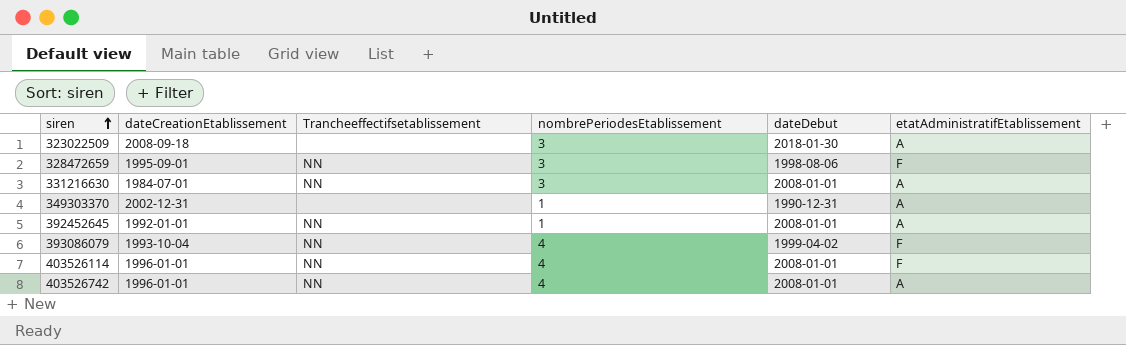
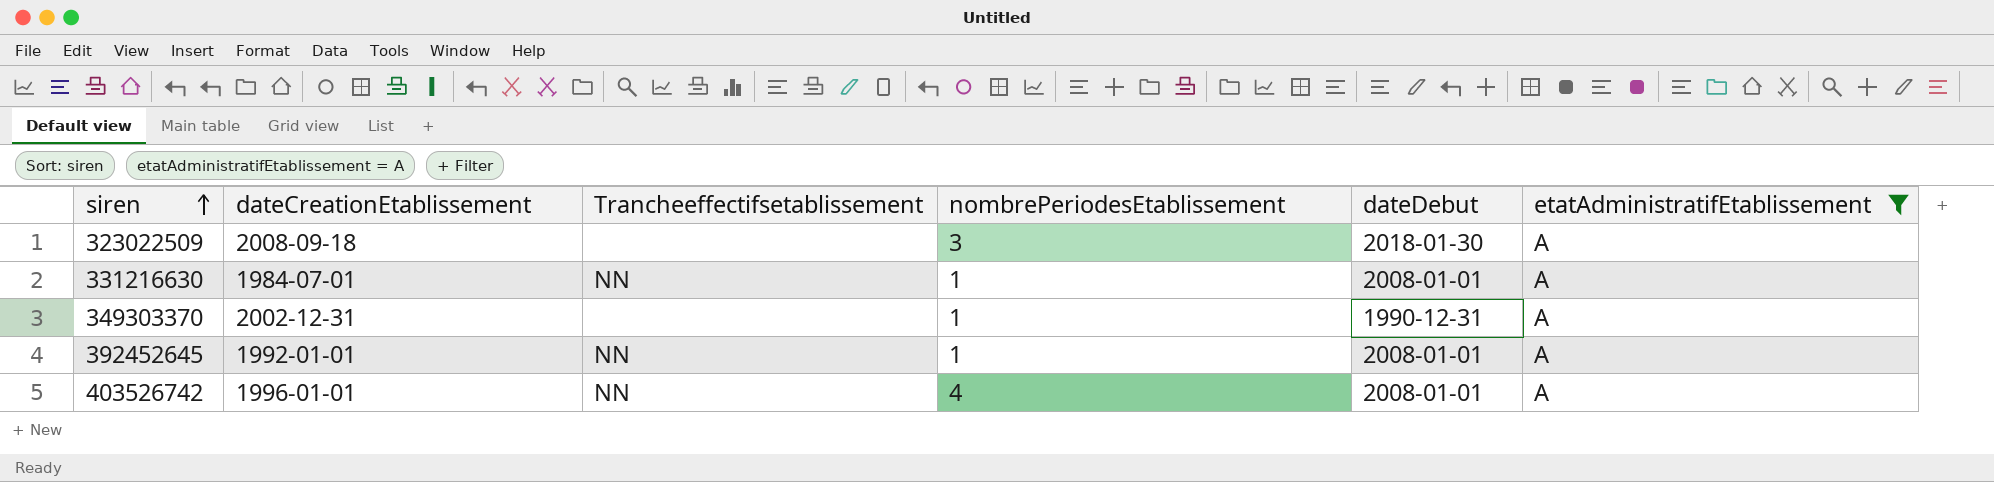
filter: none -> etatAdministratifEtablissement = A
331216630 | nombrePeriodesEtablissement: 3 -> 1

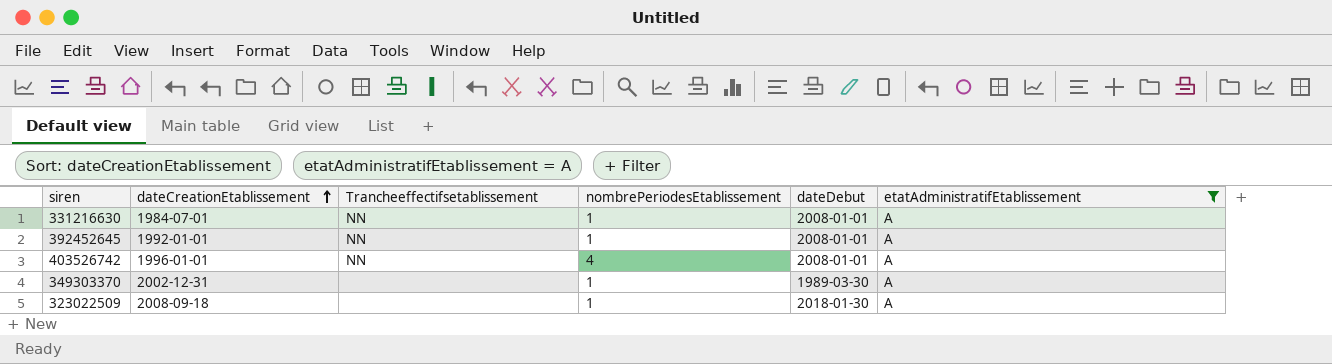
row order: siren ascending -> dateCreationEtablissement ascending
349303370 | dateDebut: 1990-12-31 -> 1989-03-30
323022509 | nombrePeriodesEtablissement: 3 -> 1

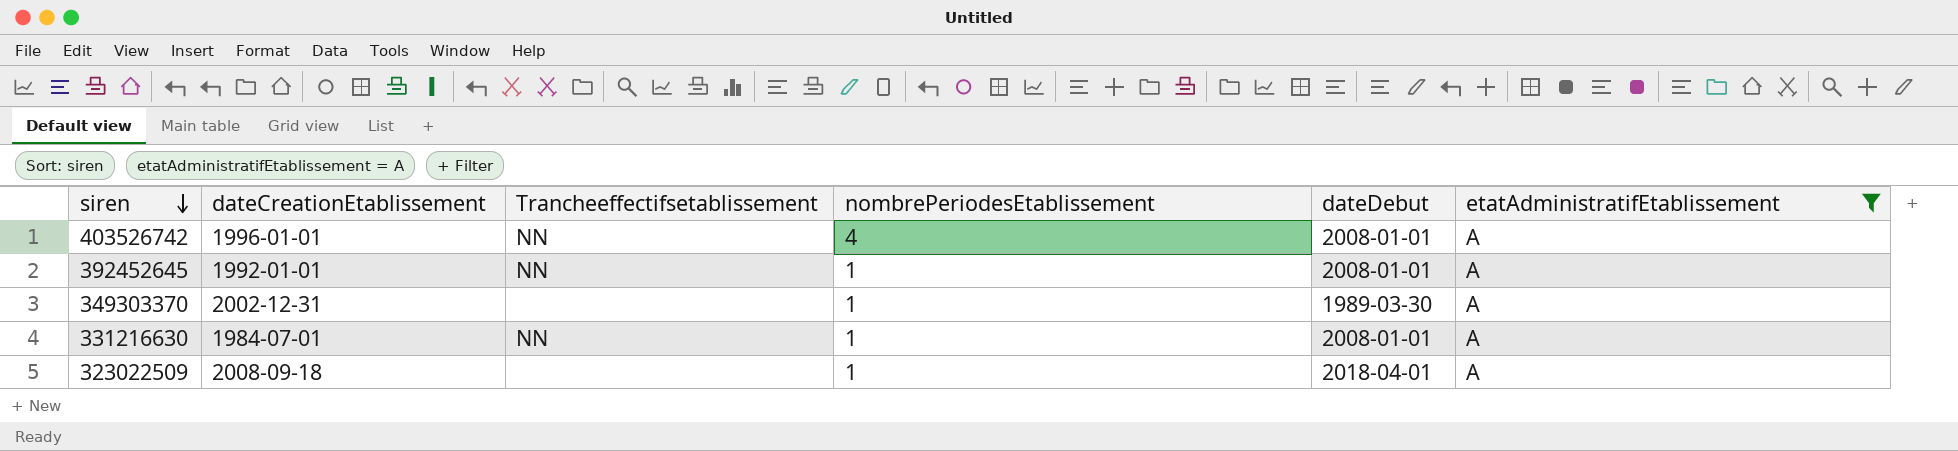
row order: dateCreationEtablissement ascending -> siren descending
323022509 | dateDebut: 2018-01-30 -> 2018-04-01

